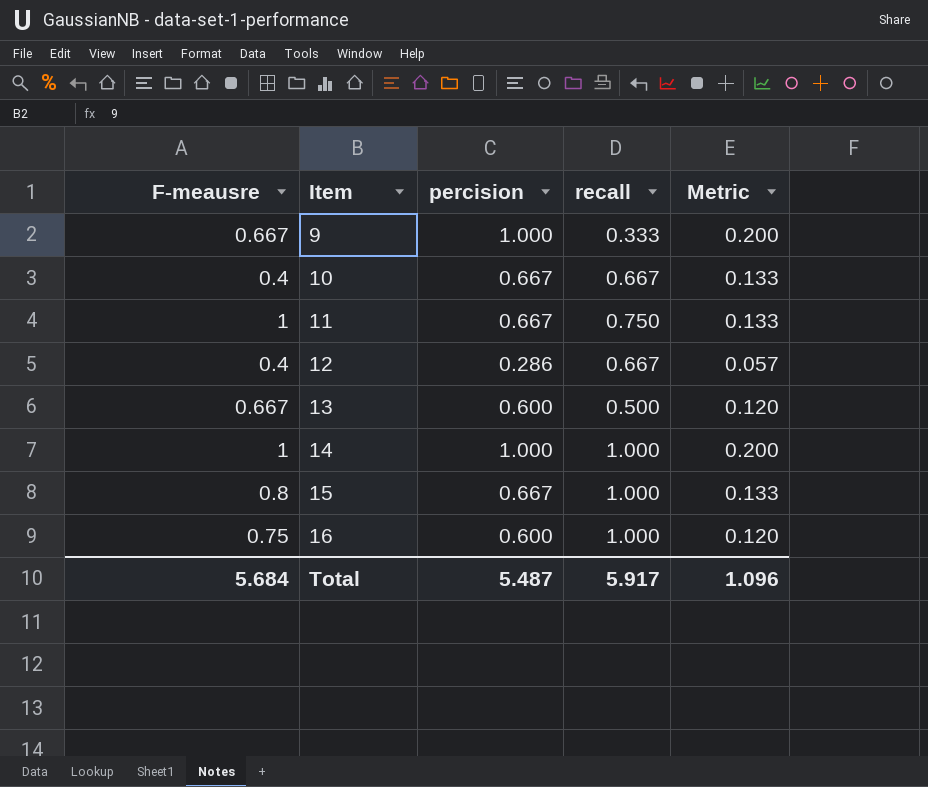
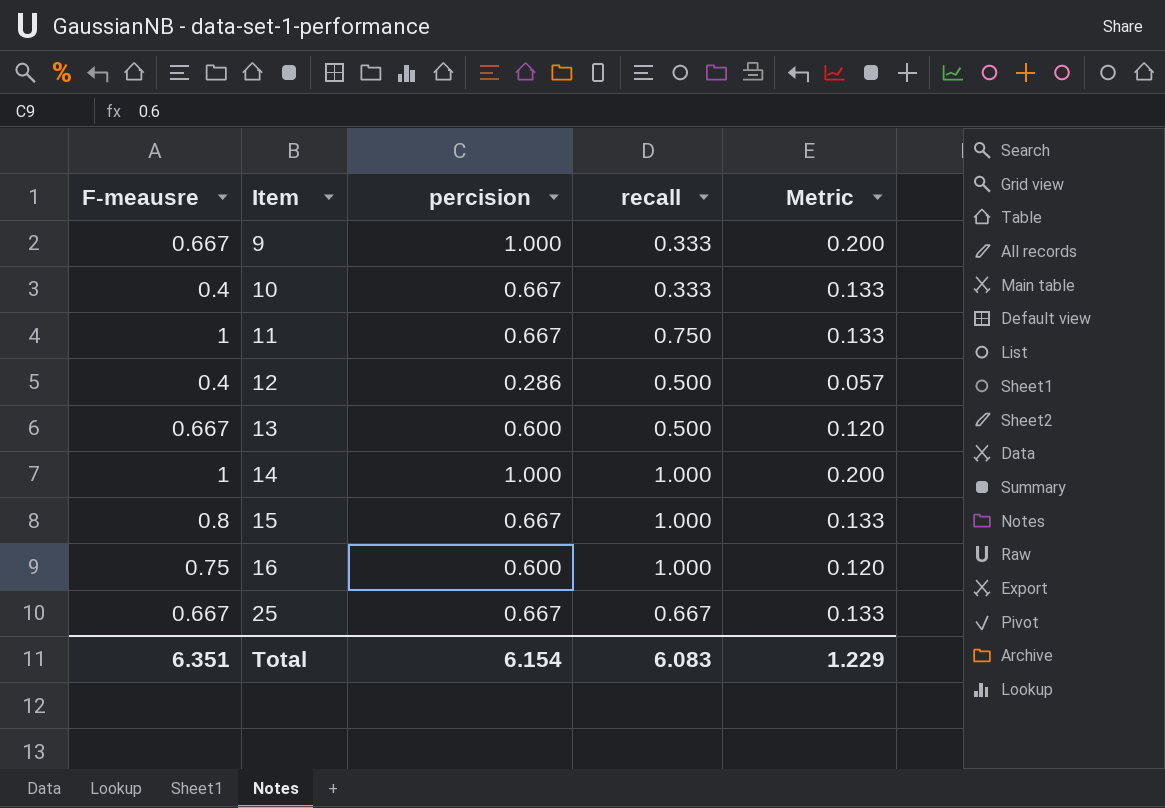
10 | recall: 0.667 -> 0.333
12 | recall: 0.667 -> 0.500
row 25: none -> 0.667 | 0.667 | 0.667 | 0.133
Total | F-meausre: 5.684 -> 6.351
Total | percision: 5.487 -> 6.154
Total | recall: 5.917 -> 6.083
Total | Metric: 1.096 -> 1.229

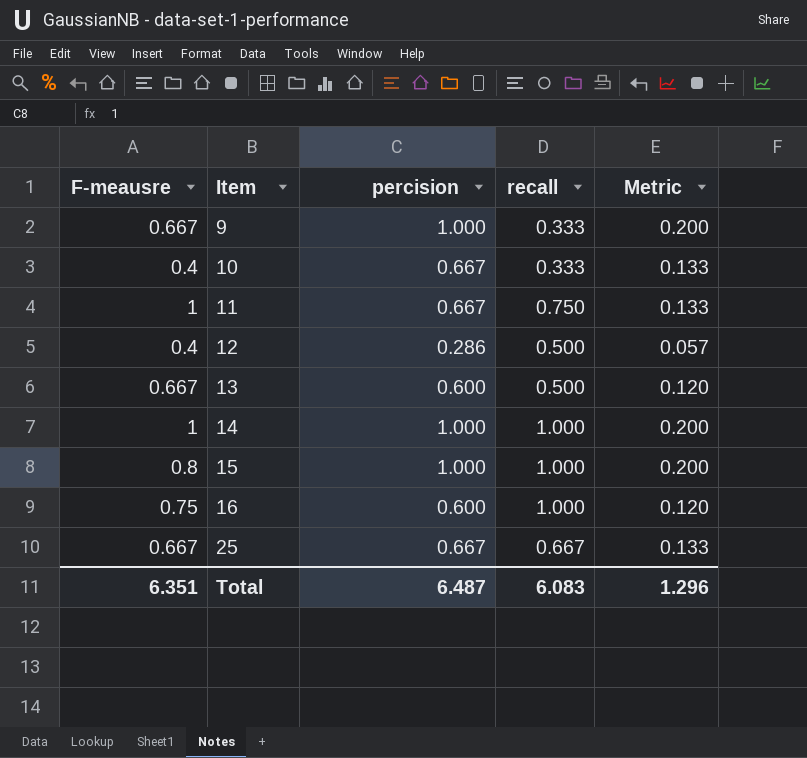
15 | percision: 0.667 -> 1.000
15 | Metric: 0.133 -> 0.200
Total | percision: 6.154 -> 6.487
Total | Metric: 1.229 -> 1.296

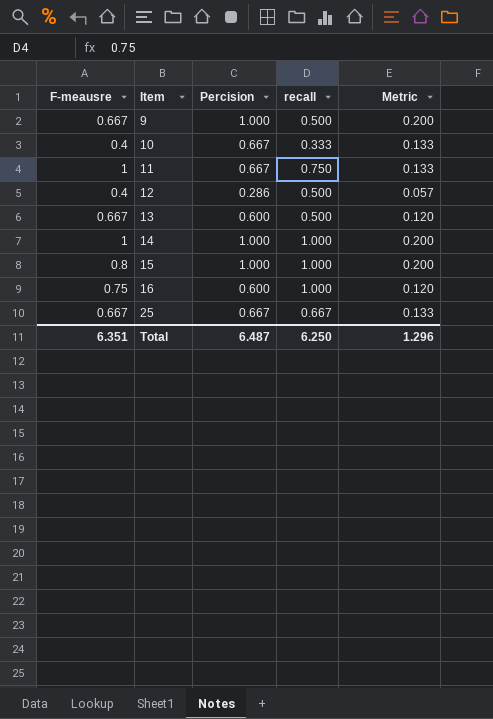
column name: percision -> Percision
9 | recall: 0.333 -> 0.500
Total | recall: 6.083 -> 6.250

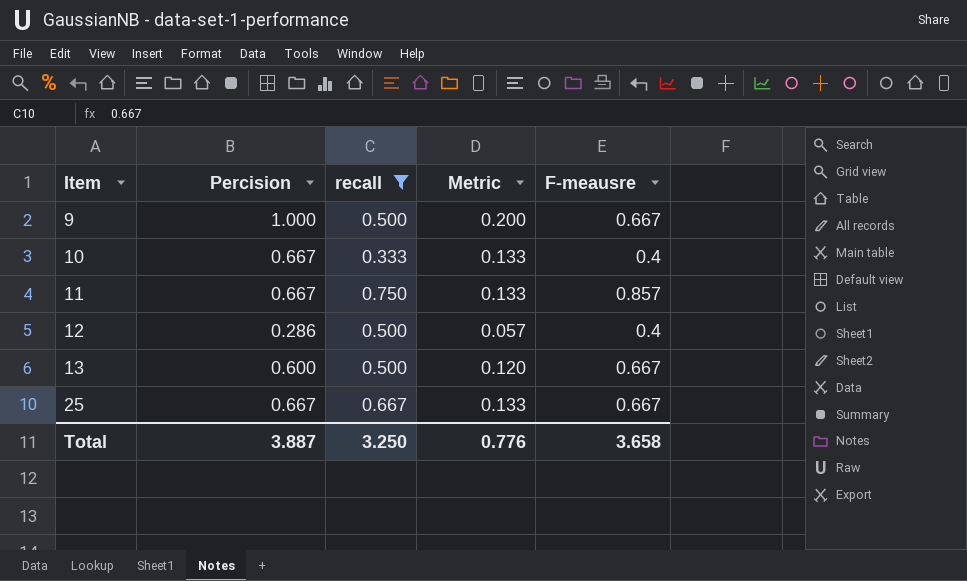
filter: none -> recall != 1.000
column F-meausre | position: 1 -> 5
11 | F-meausre: 1 -> 0.857
Total | Percision: 6.487 -> 3.887
Total | recall: 6.250 -> 3.250
Total | Metric: 1.296 -> 0.776
Total | F-meausre: 6.351 -> 3.658

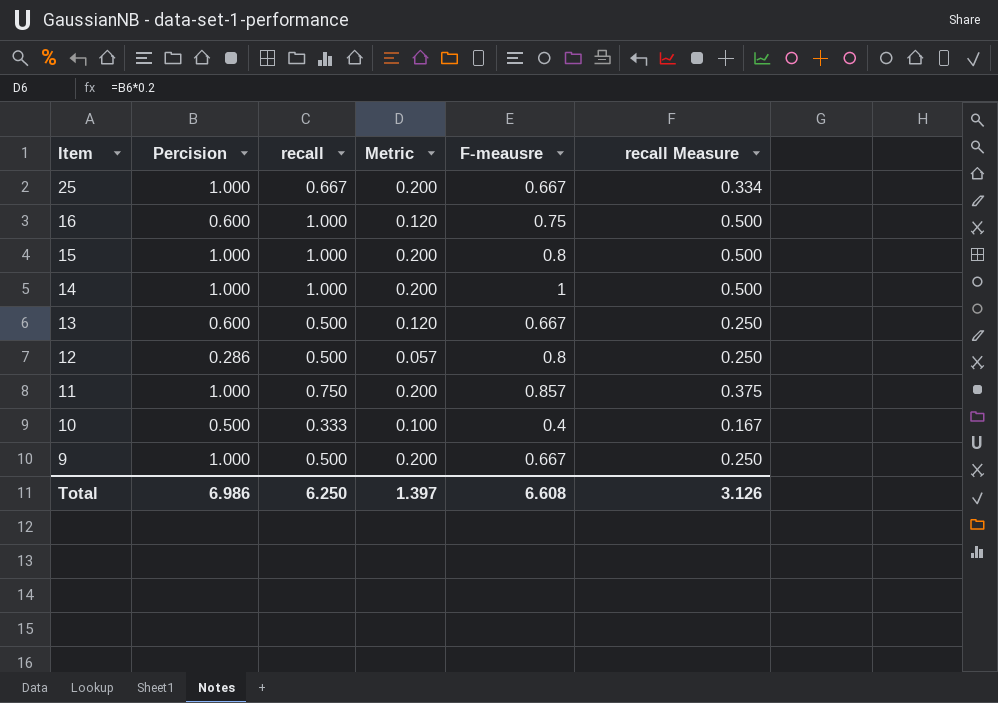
filter: recall != 1.000 -> none
row order: Item ascending -> Item descending
column recall Measure | formula: none -> [recall] * 0.5
25 | Percision: 0.667 -> 1.000
25 | Metric: 0.133 -> 0.200
12 | F-meausre: 0.4 -> 0.8
11 | Percision: 0.667 -> 1.000
11 | Metric: 0.133 -> 0.200
10 | Percision: 0.667 -> 0.500
10 | Metric: 0.133 -> 0.100
Total | Percision: 3.887 -> 6.986
Total | recall: 3.250 -> 6.250
Total | Metric: 0.776 -> 1.397
Total | F-meausre: 3.658 -> 6.608

